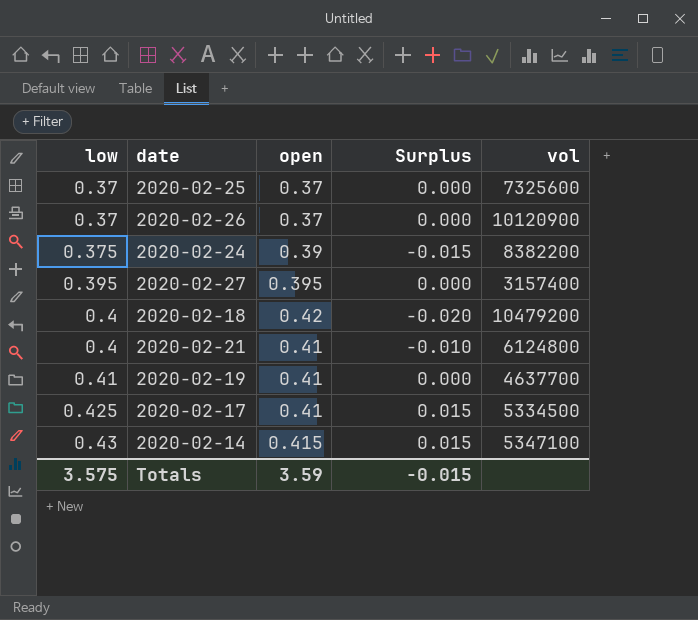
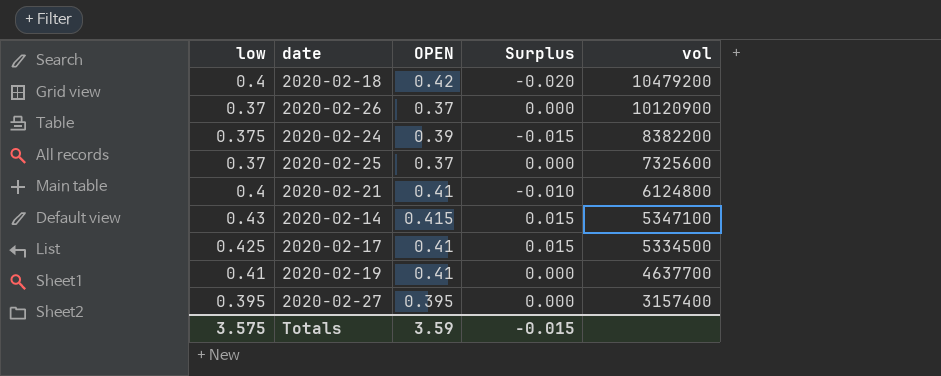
row order: low ascending -> vol descending
column name: open -> OPEN

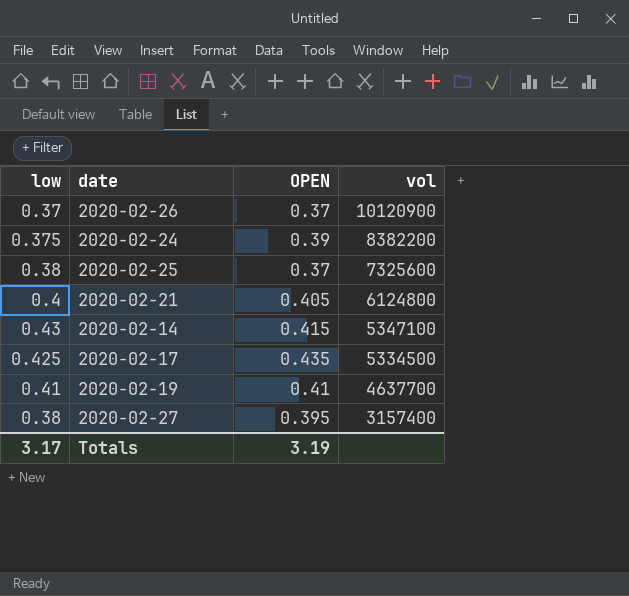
column Surplus | formula: [low] - [OPEN] -> none
row 2020-02-18: 0.4 | 0.42 | -0.020 | 10479200 -> none
2020-02-25 | low: 0.37 -> 0.38
2020-02-21 | OPEN: 0.41 -> 0.405
2020-02-17 | OPEN: 0.41 -> 0.435
2020-02-27 | low: 0.395 -> 0.38
Totals | low: 3.575 -> 3.17
Totals | OPEN: 3.59 -> 3.19

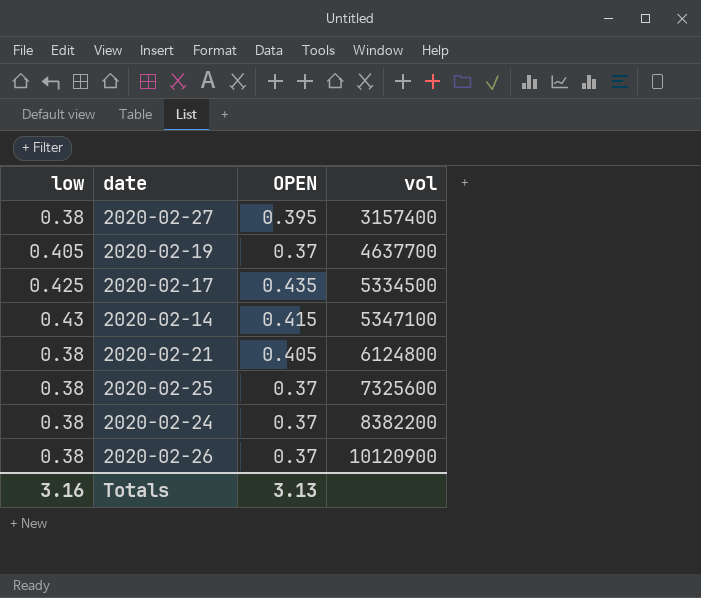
row order: vol descending -> vol ascending
2020-02-19 | low: 0.41 -> 0.405
2020-02-19 | OPEN: 0.41 -> 0.37
2020-02-21 | low: 0.4 -> 0.38
2020-02-24 | low: 0.375 -> 0.38
2020-02-24 | OPEN: 0.39 -> 0.37
2020-02-26 | low: 0.37 -> 0.38
Totals | low: 3.17 -> 3.16
Totals | OPEN: 3.19 -> 3.13

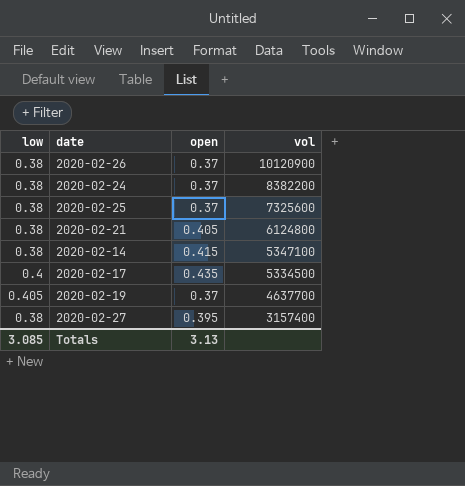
row order: vol ascending -> vol descending
column name: OPEN -> open
2020-02-14 | low: 0.43 -> 0.38
2020-02-17 | low: 0.425 -> 0.4
Totals | low: 3.16 -> 3.085

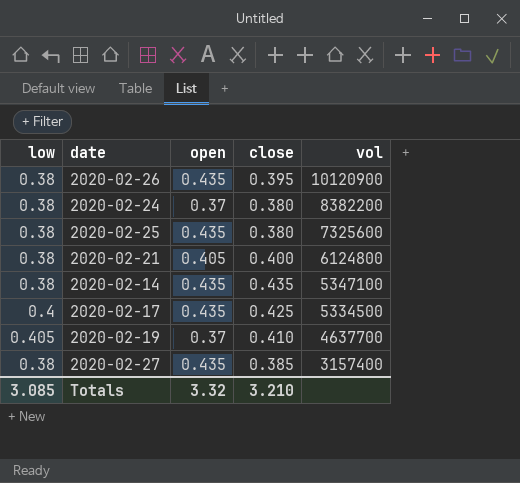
column close | position: none -> 4
2020-02-26 | open: 0.37 -> 0.435
2020-02-25 | open: 0.37 -> 0.435
2020-02-14 | open: 0.415 -> 0.435
2020-02-27 | open: 0.395 -> 0.435
Totals | open: 3.13 -> 3.32

